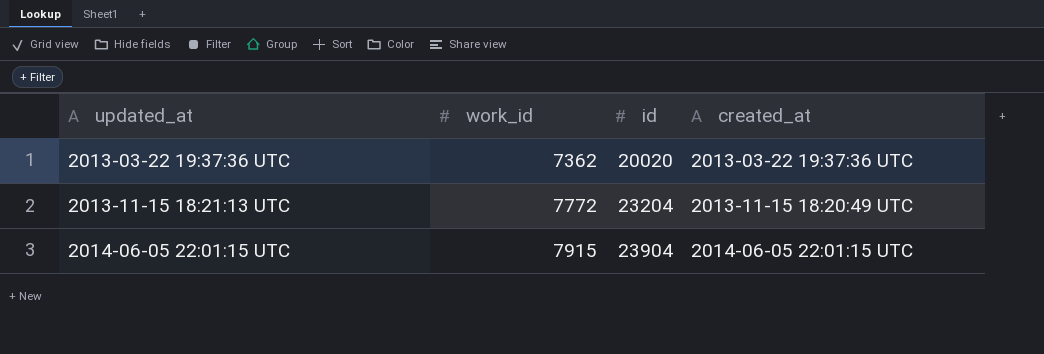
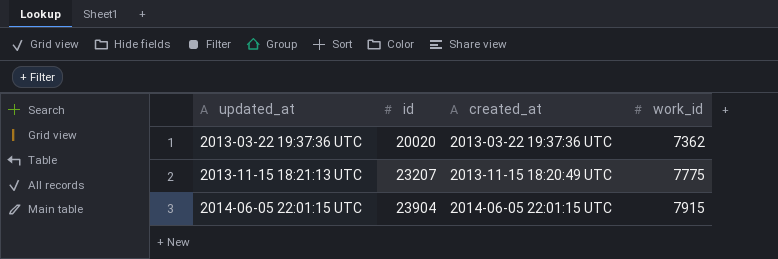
column work_id | position: 2 -> 4
2013-11-15 18:21:13 UTC | id: 23204 -> 23207
2013-11-15 18:21:13 UTC | work_id: 7772 -> 7775

